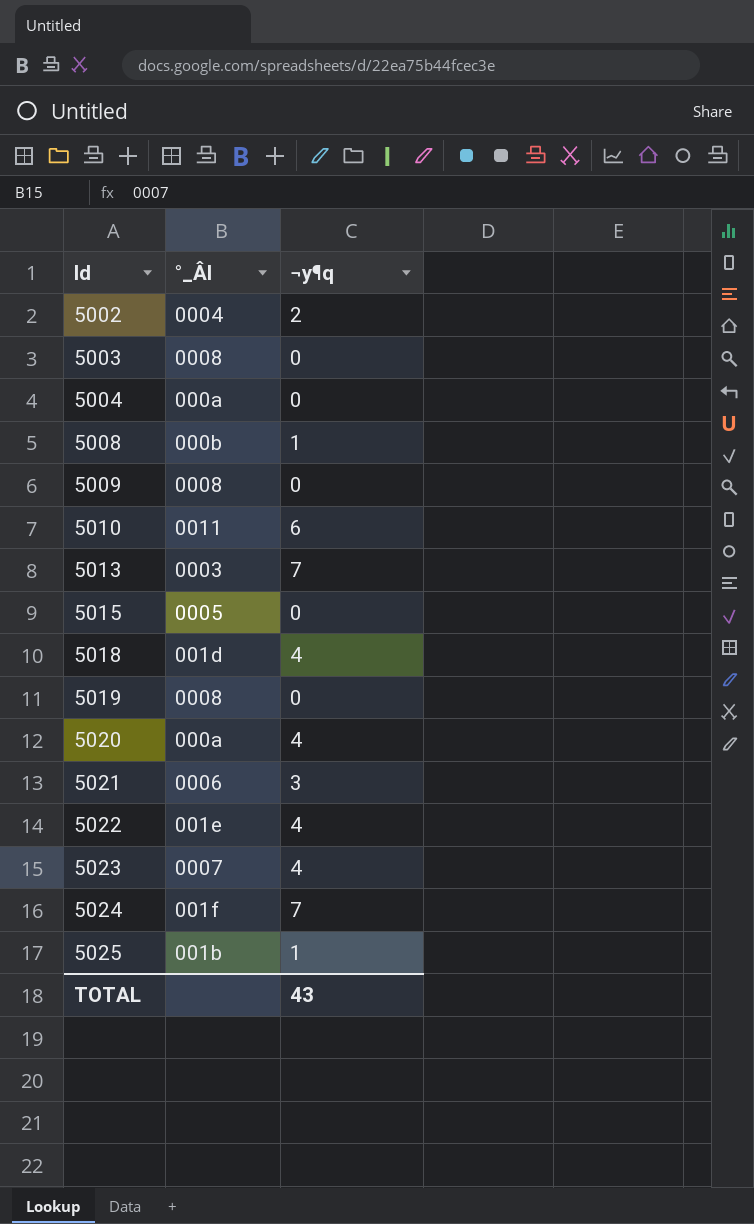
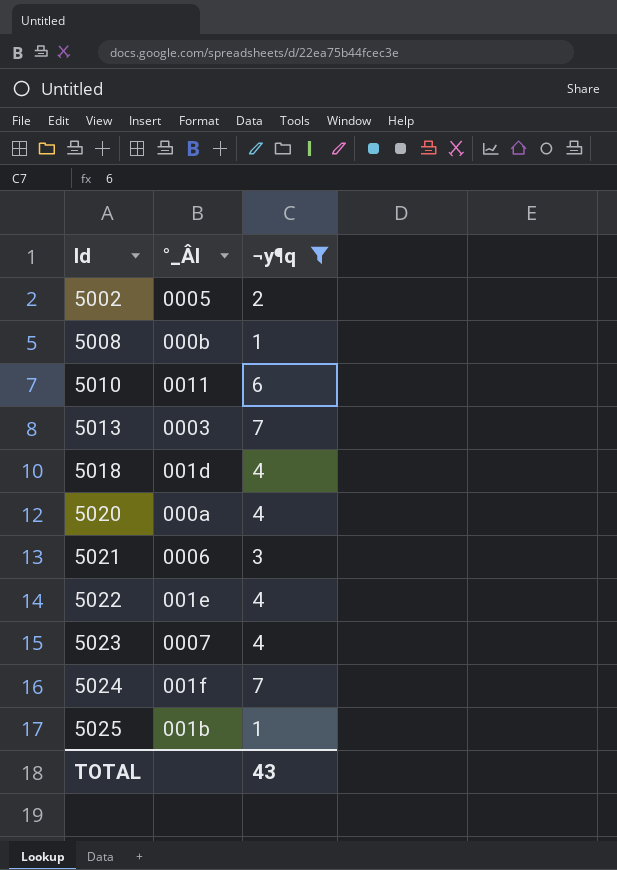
filter: none -> ¬y¶q != 0
5002 | °_ÂI: 0004 -> 0005

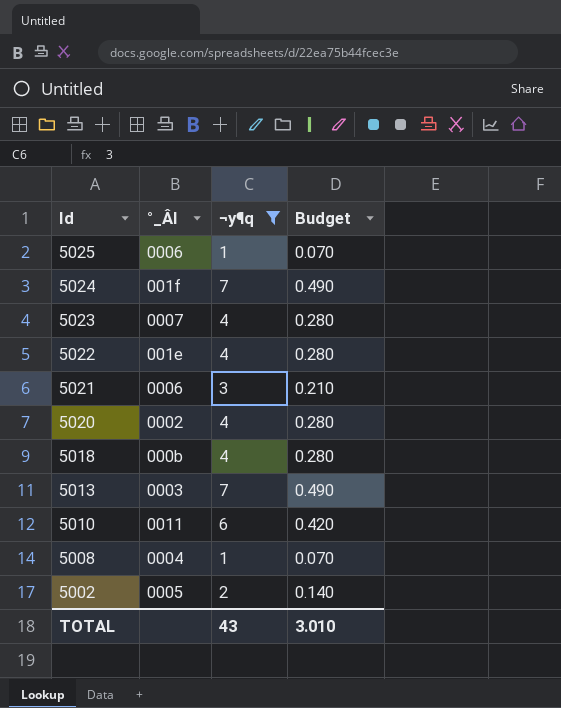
row order: Id ascending -> Id descending
column Budget | formula: none -> [¬y¶q] * 0.07
5025 | °_ÂI: 001b -> 0006
5020 | °_ÂI: 000a -> 0002
5018 | °_ÂI: 001d -> 000b
5008 | °_ÂI: 000b -> 0004

